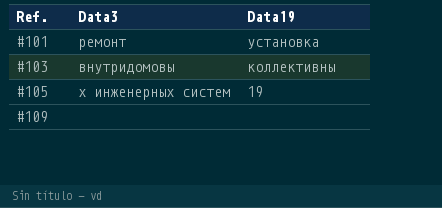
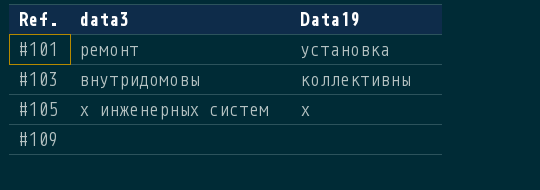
column name: Data3 -> data3
#105 | Data19: 19 -> х

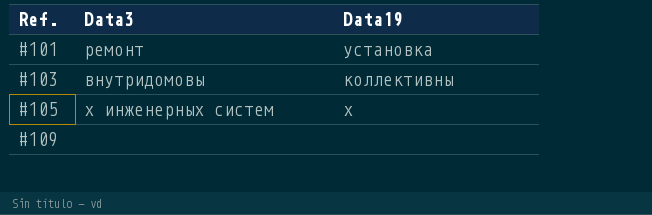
column name: data3 -> Data3

